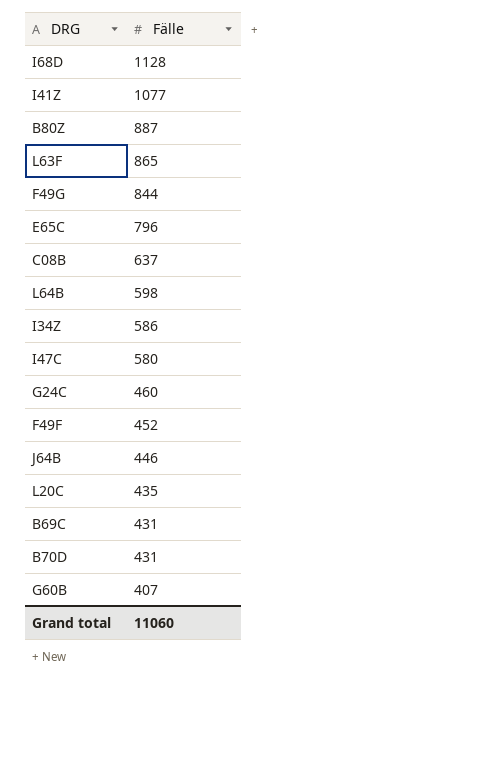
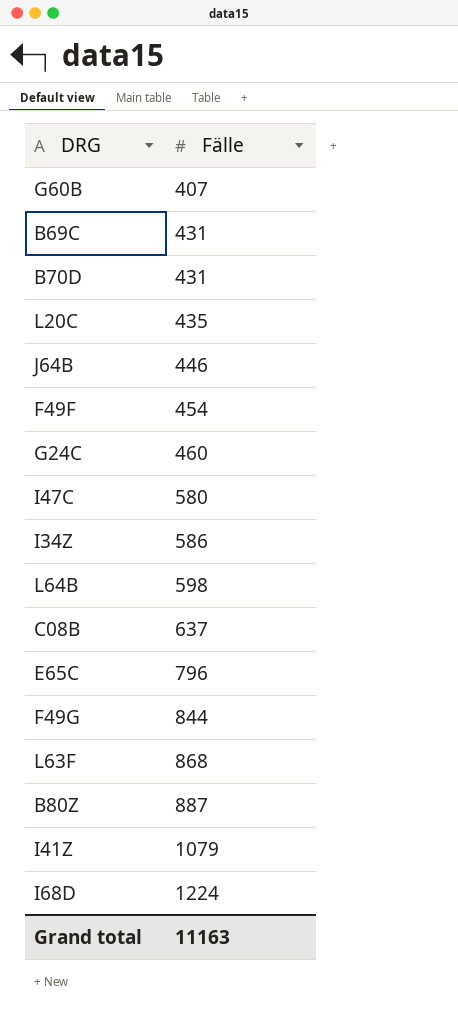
row order: Fälle descending -> Fälle ascending
F49F | Fälle: 452 -> 454
L63F | Fälle: 865 -> 868
I41Z | Fälle: 1077 -> 1079
I68D | Fälle: 1128 -> 1224
Grand total | Fälle: 11060 -> 11163

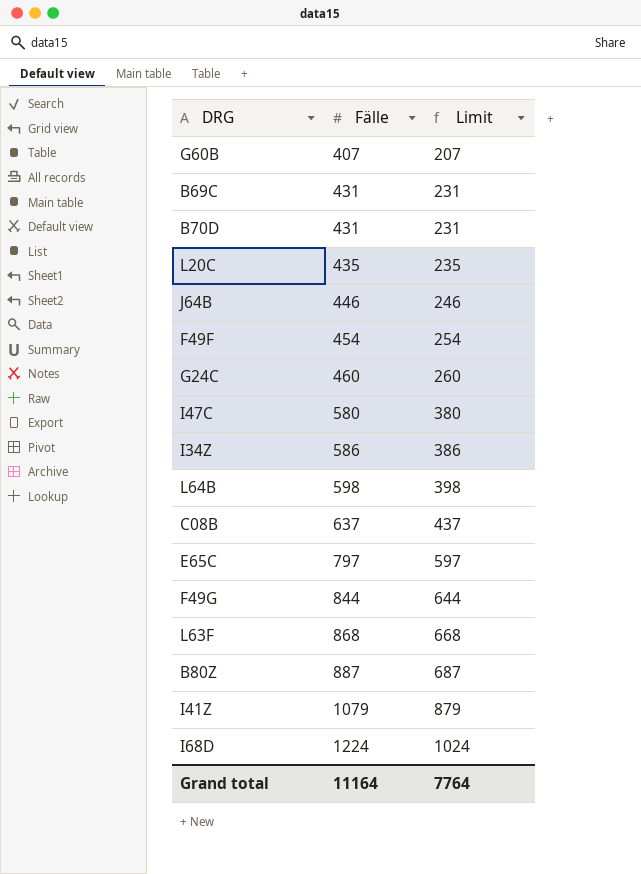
column Limit | formula: none -> [Fälle] - 200
E65C | Fälle: 796 -> 797
Grand total | Fälle: 11163 -> 11164

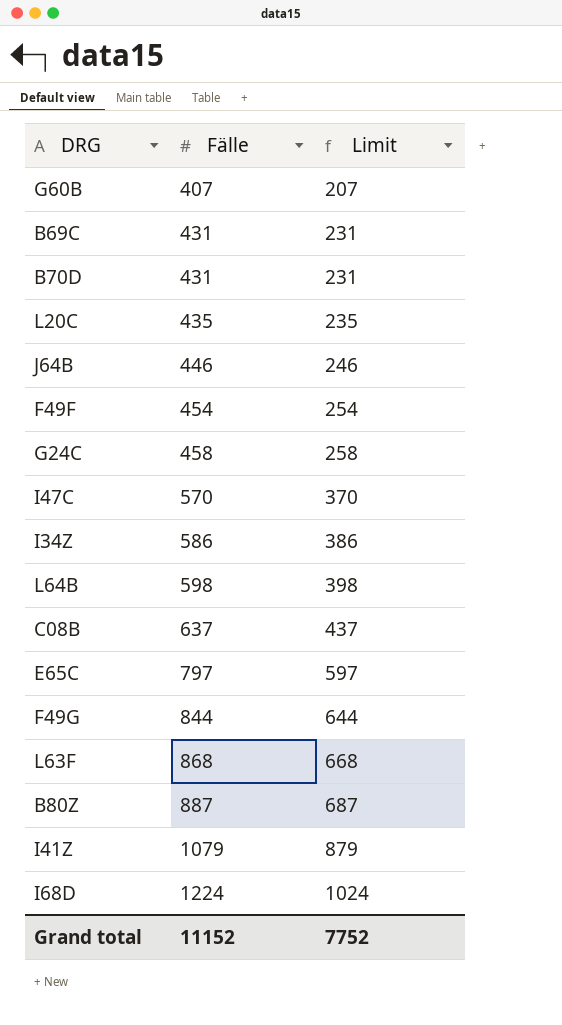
G24C | Fälle: 460 -> 458
G24C | Limit: 260 -> 258
I47C | Fälle: 580 -> 570
I47C | Limit: 380 -> 370
Grand total | Fälle: 11164 -> 11152
Grand total | Limit: 7764 -> 7752

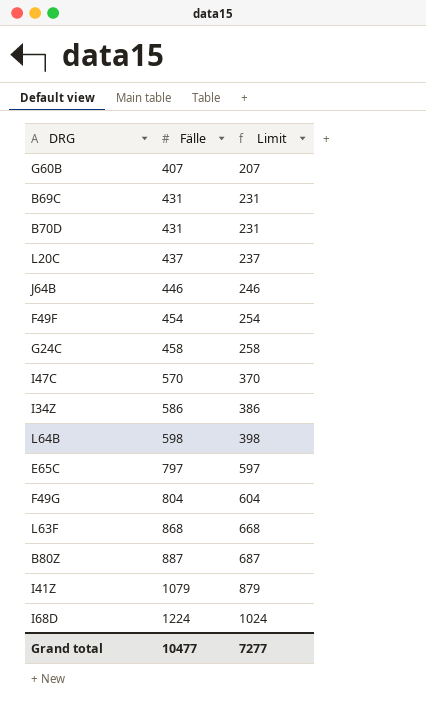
row C08B: 637 | 437 -> none
L20C | Fälle: 435 -> 437
L20C | Limit: 235 -> 237
F49G | Fälle: 844 -> 804
F49G | Limit: 644 -> 604
Grand total | Fälle: 11152 -> 10477
Grand total | Limit: 7752 -> 7277

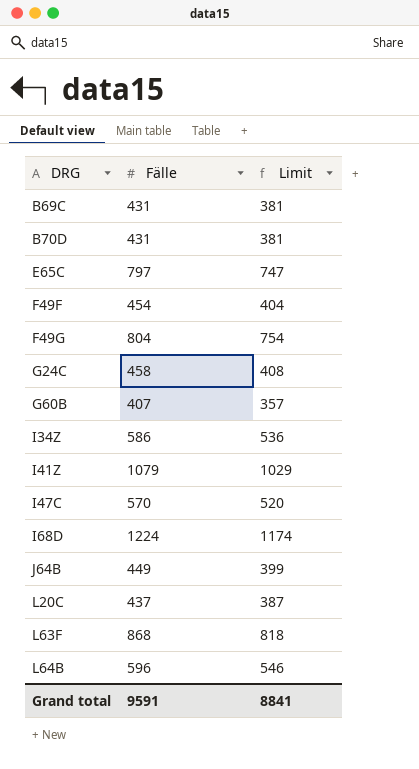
row order: Fälle ascending -> DRG ascending
column Limit | formula: [Fälle] - 200 -> [Fälle] - 50
row B80Z: 887 | 687 -> none
J64B | Fälle: 446 -> 449
L64B | Fälle: 598 -> 596
Grand total | Fälle: 10477 -> 9591
Grand total | Limit: 7277 -> 8841

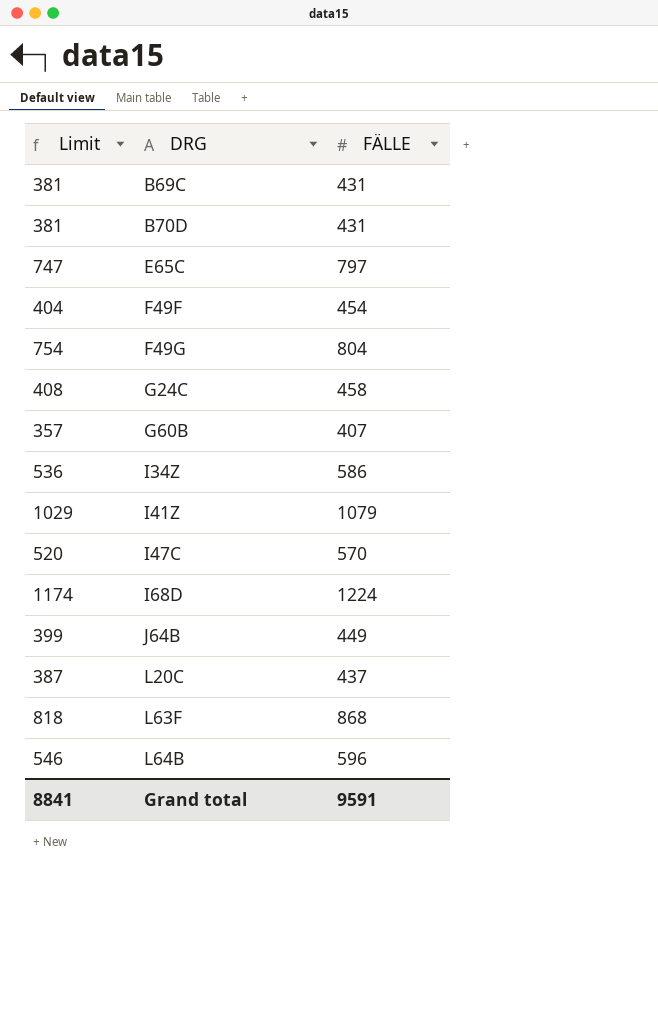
column Limit | position: 3 -> 1
column name: Fälle -> FÄLLE

